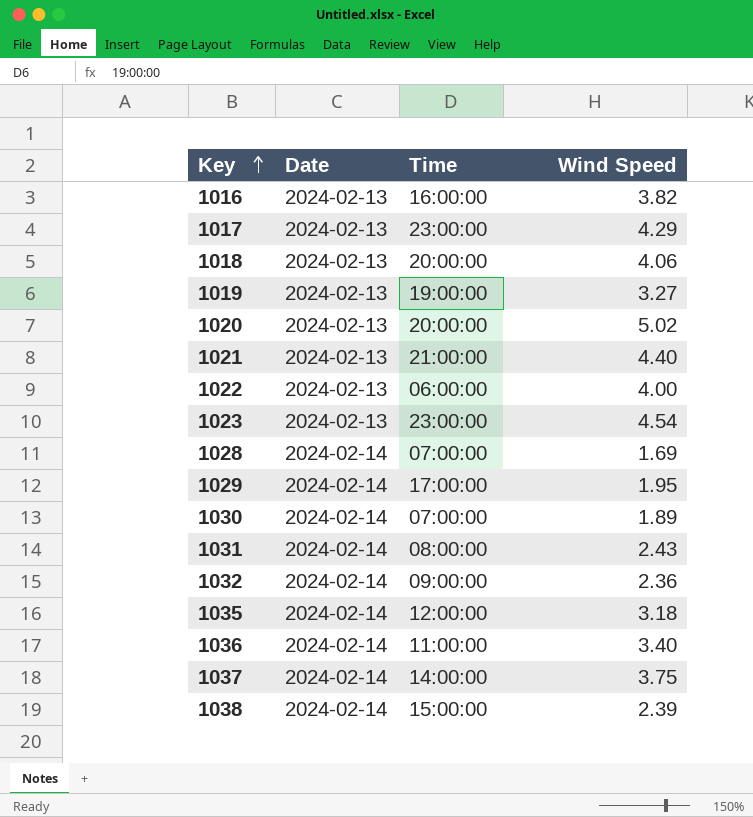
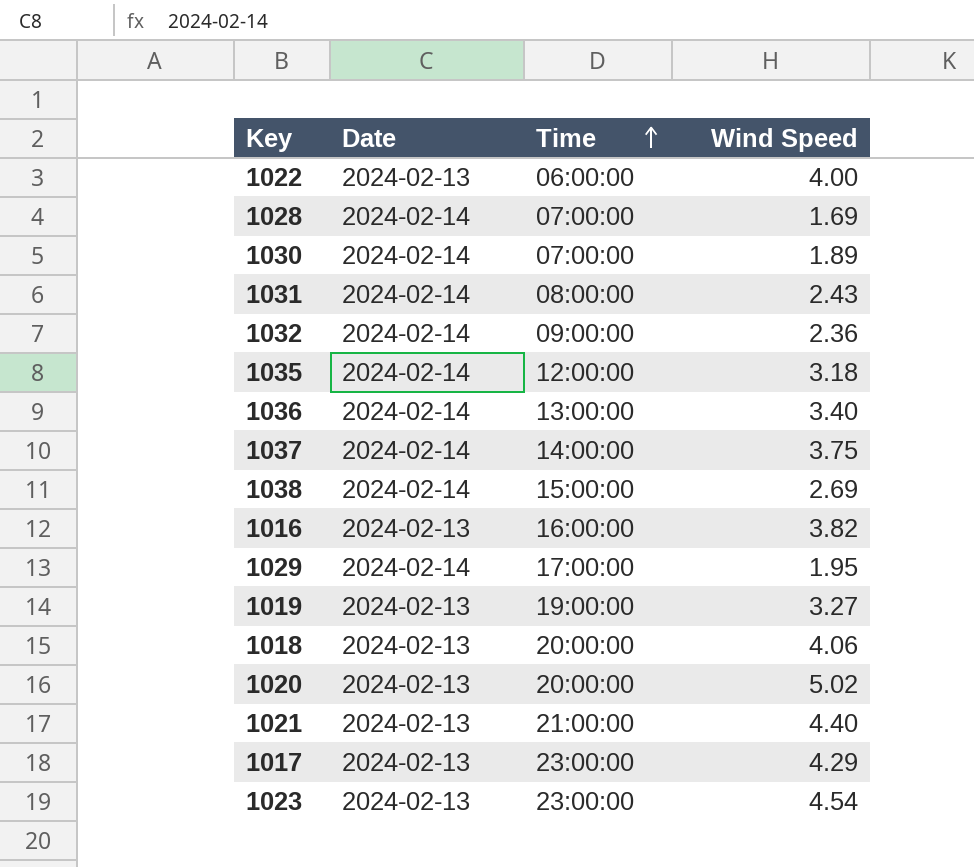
row order: Key ascending -> Time ascending
1036 | Time: 11:00:00 -> 13:00:00
1038 | Wind Speed: 2.39 -> 2.69

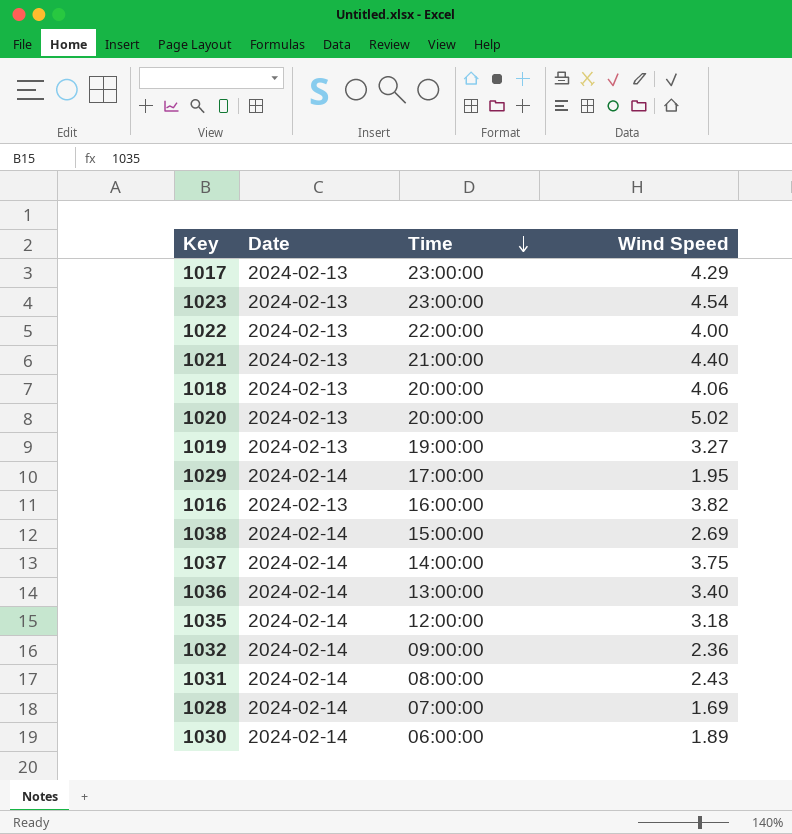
row order: Time ascending -> Time descending
1022 | Time: 06:00:00 -> 22:00:00
1030 | Time: 07:00:00 -> 06:00:00

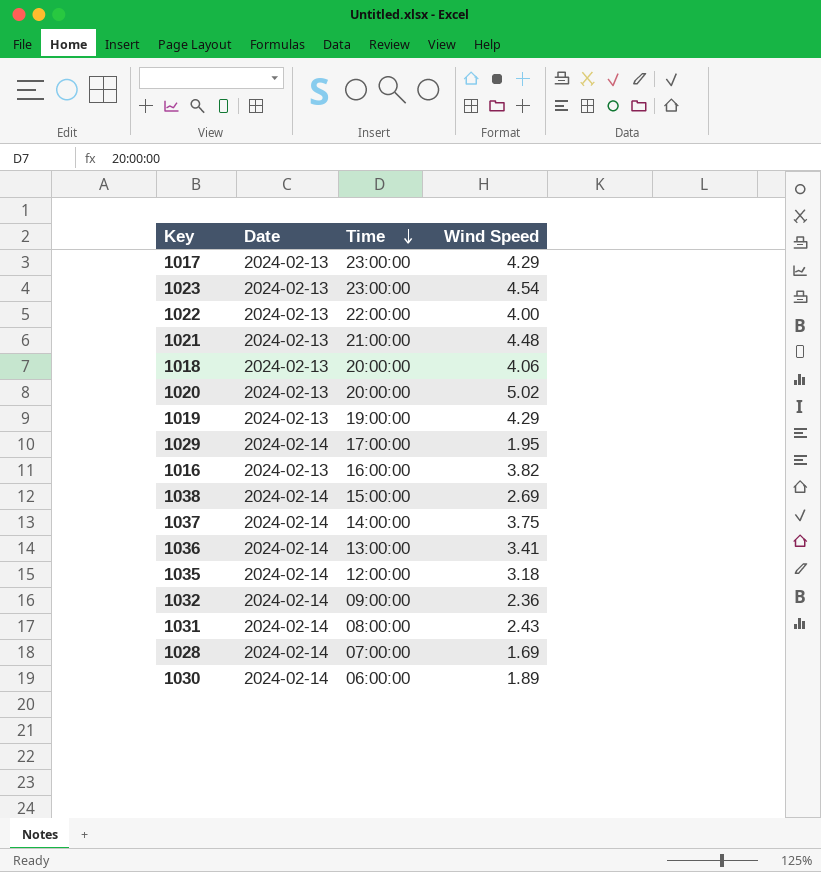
1021 | Wind Speed: 4.40 -> 4.48
1019 | Wind Speed: 3.27 -> 4.29
1036 | Wind Speed: 3.40 -> 3.41

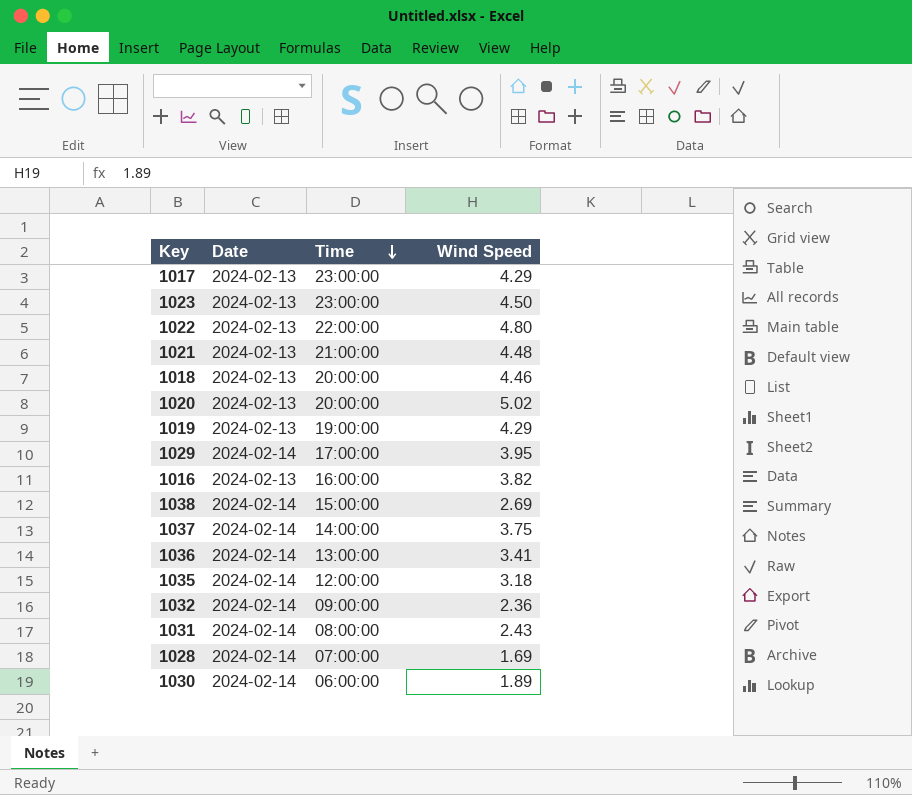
1023 | Wind Speed: 4.54 -> 4.50
1022 | Wind Speed: 4.00 -> 4.80
1018 | Wind Speed: 4.06 -> 4.46
1029 | Wind Speed: 1.95 -> 3.95

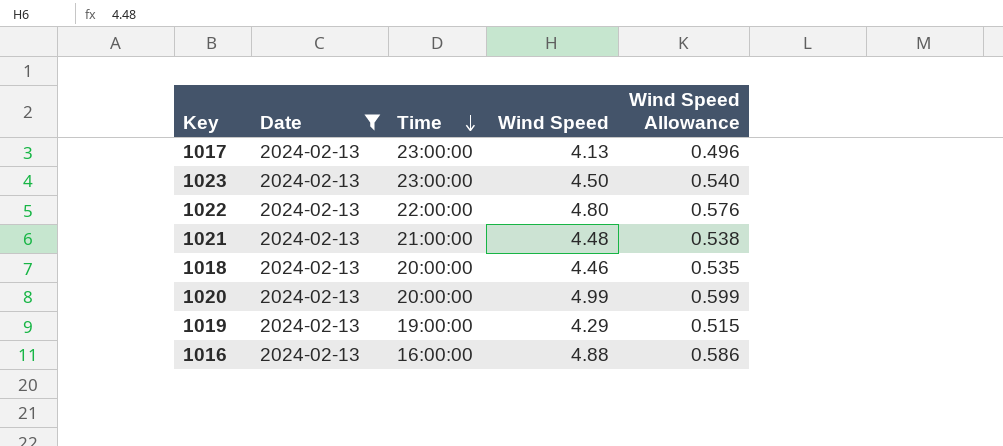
filter: none -> Date = 2024-02-13
column Wind Speed Allowance | formula: none -> [Wind Speed] * 0.12
1017 | Wind Speed: 4.29 -> 4.13
1020 | Wind Speed: 5.02 -> 4.99
1016 | Wind Speed: 3.82 -> 4.88

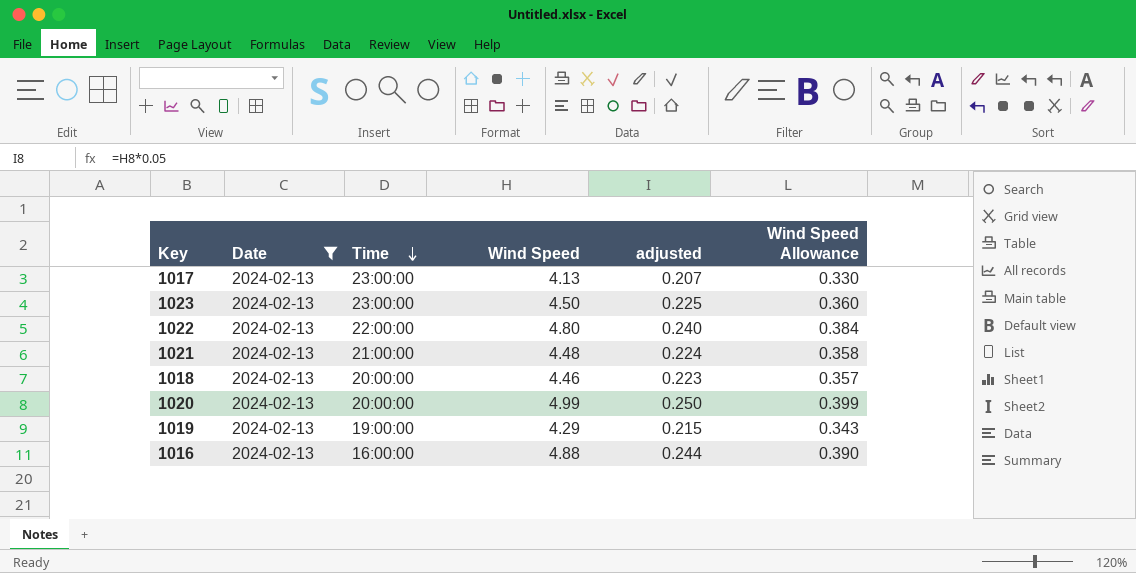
column adjusted | formula: none -> [Wind Speed] * 0.05
column Wind Speed Allowance | formula: [Wind Speed] * 0.12 -> [Wind Speed] * 0.08

